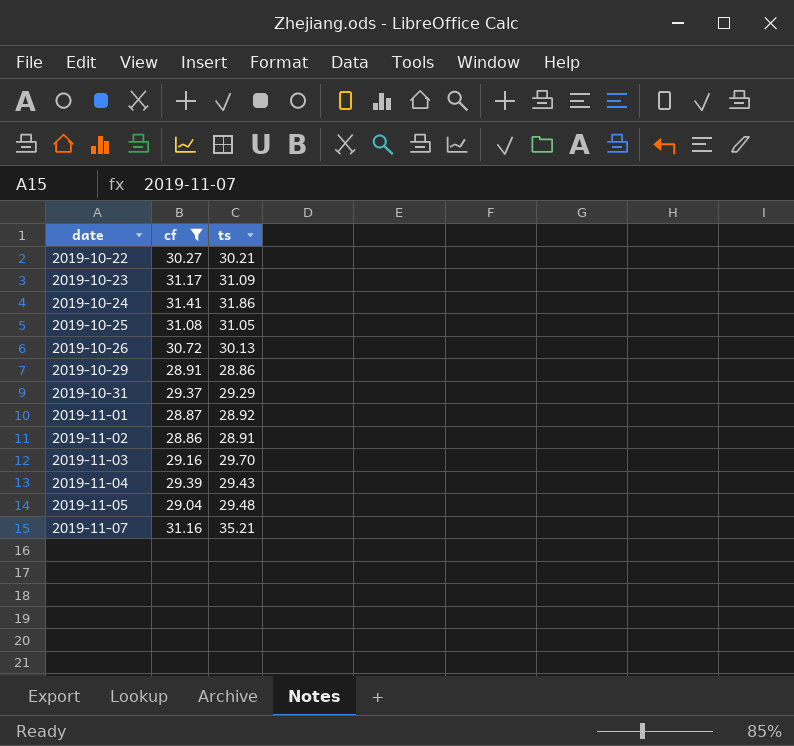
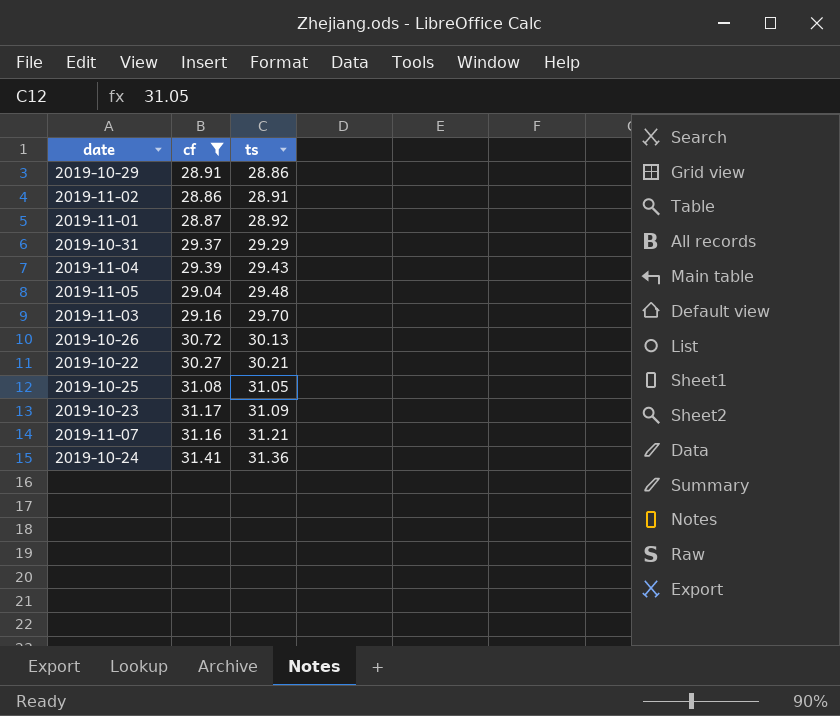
row order: date ascending -> ts ascending
2019-11-07 | ts: 35.21 -> 31.21
2019-10-24 | ts: 31.86 -> 31.36

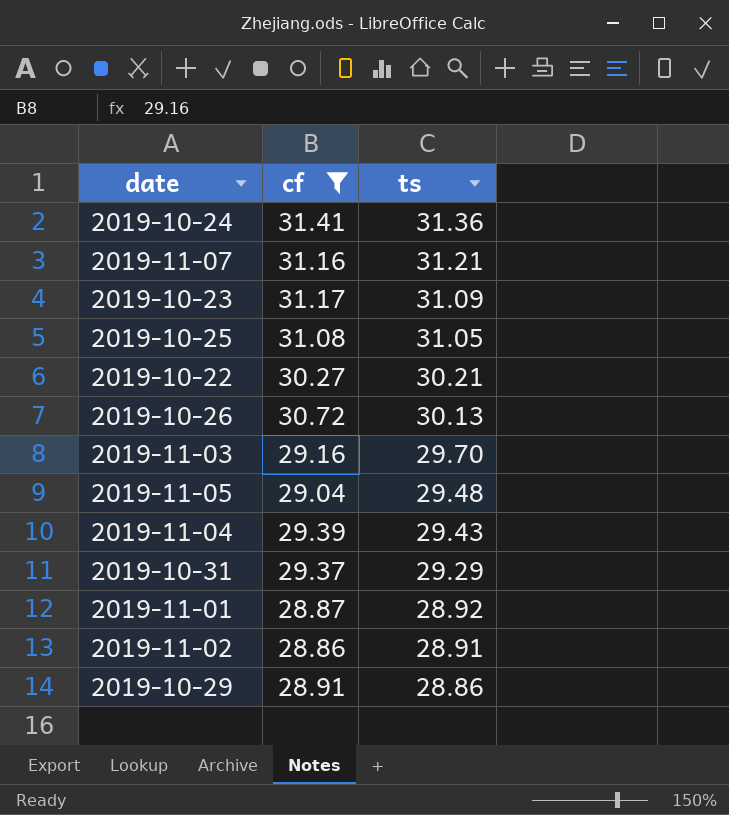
row order: ts ascending -> ts descending

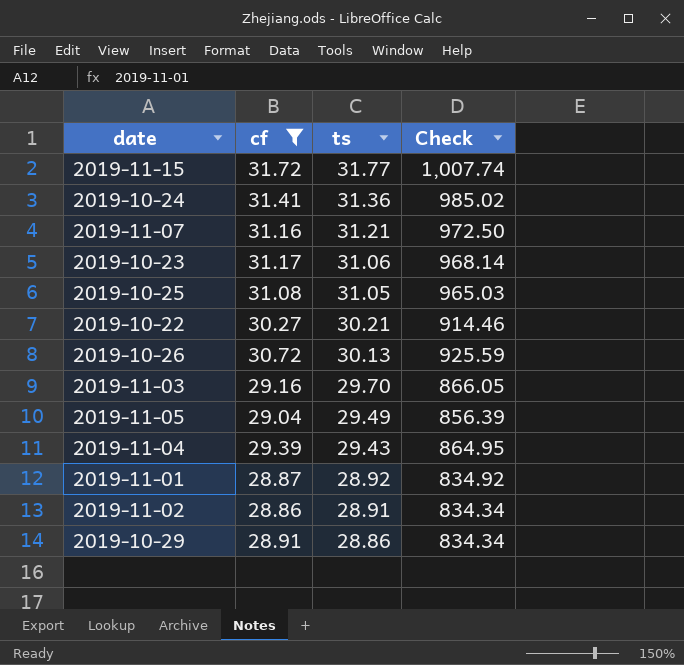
column Check | formula: none -> [cf] * [ts]
row 2019-10-31: 29.37 | 29.29 -> none
row 2019-11-15: none -> 31.72 | 31.77 | 1,007.74
2019-10-23 | ts: 31.09 -> 31.06
2019-11-05 | ts: 29.48 -> 29.49

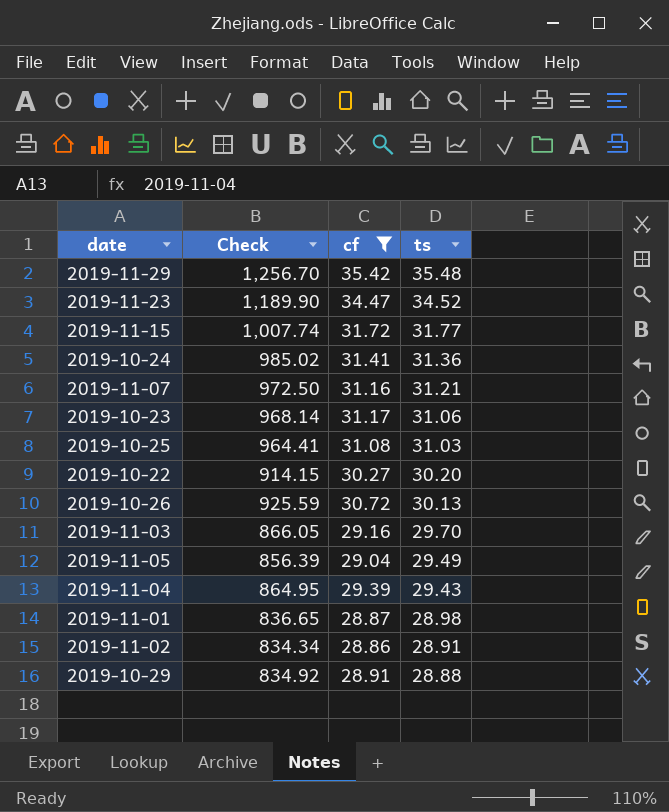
column Check | position: 4 -> 2
row 2019-11-29: none -> 1,256.70 | 35.42 | 35.48
row 2019-11-23: none -> 1,189.90 | 34.47 | 34.52
2019-10-25 | Check: 965.03 -> 964.41
2019-10-25 | ts: 31.05 -> 31.03
2019-10-22 | Check: 914.46 -> 914.15
2019-10-22 | ts: 30.21 -> 30.20
2019-11-01 | Check: 834.92 -> 836.65
2019-11-01 | ts: 28.92 -> 28.98
2019-10-29 | Check: 834.34 -> 834.92
2019-10-29 | ts: 28.86 -> 28.88

